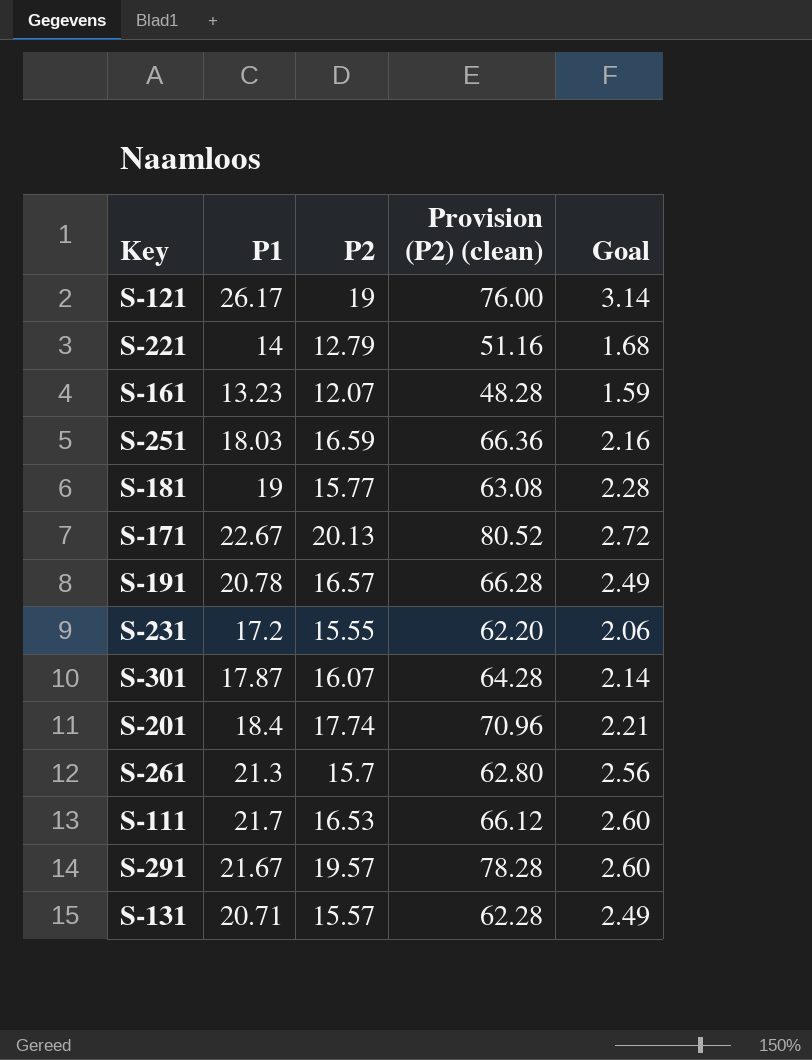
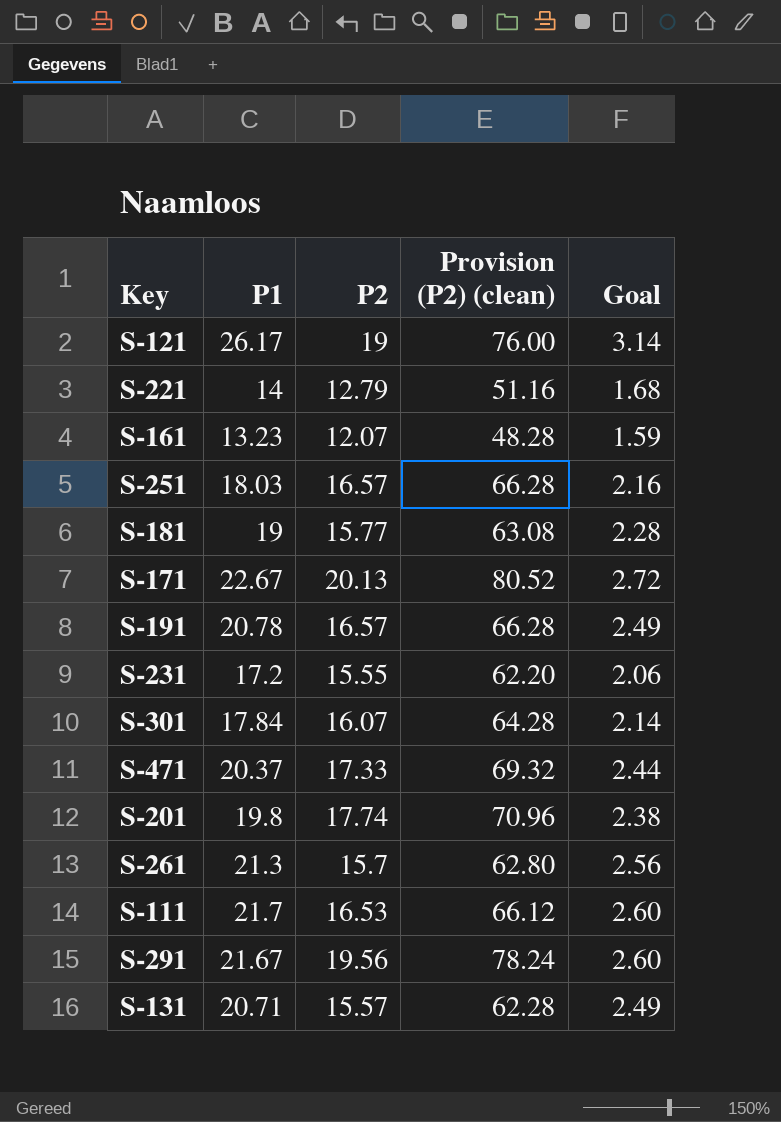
S-251 | P2: 16.59 -> 16.57
S-251 | Provision (P2) (clean): 66.36 -> 66.28
S-301 | P1: 17.87 -> 17.84
row S-471: none -> 20.37 | 17.33 | 69.32 | 2.44
S-201 | P1: 18.4 -> 19.8
S-201 | Goal: 2.21 -> 2.38
S-291 | P2: 19.57 -> 19.56
S-291 | Provision (P2) (clean): 78.28 -> 78.24

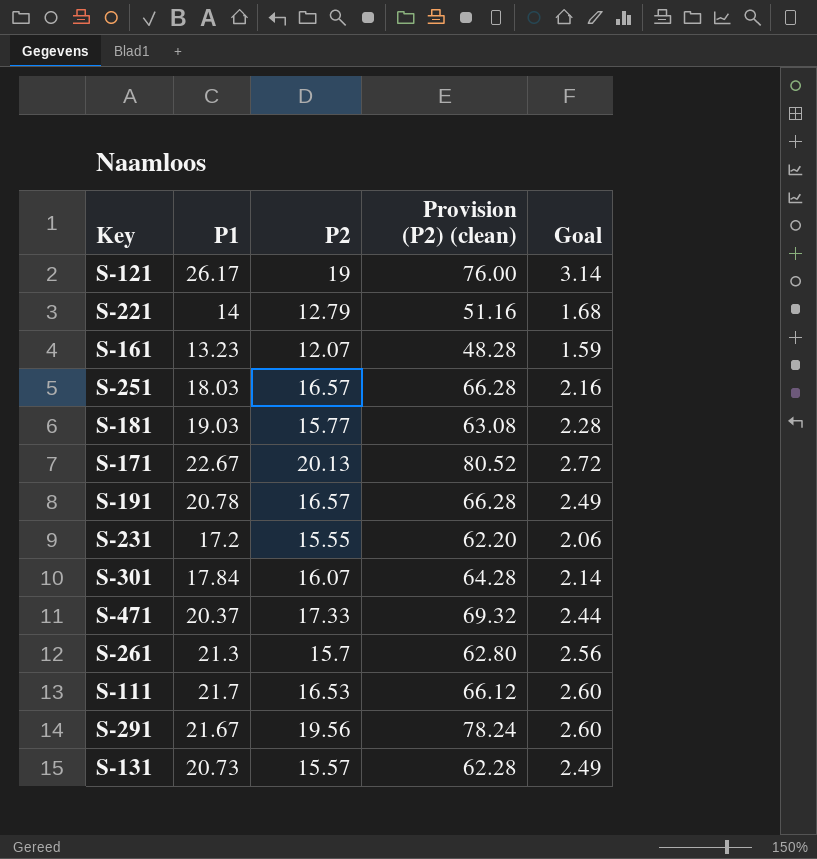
row S-201: 19.8 | 17.74 | 70.96 | 2.38 -> none
S-181 | P1: 19 -> 19.03
S-131 | P1: 20.71 -> 20.73

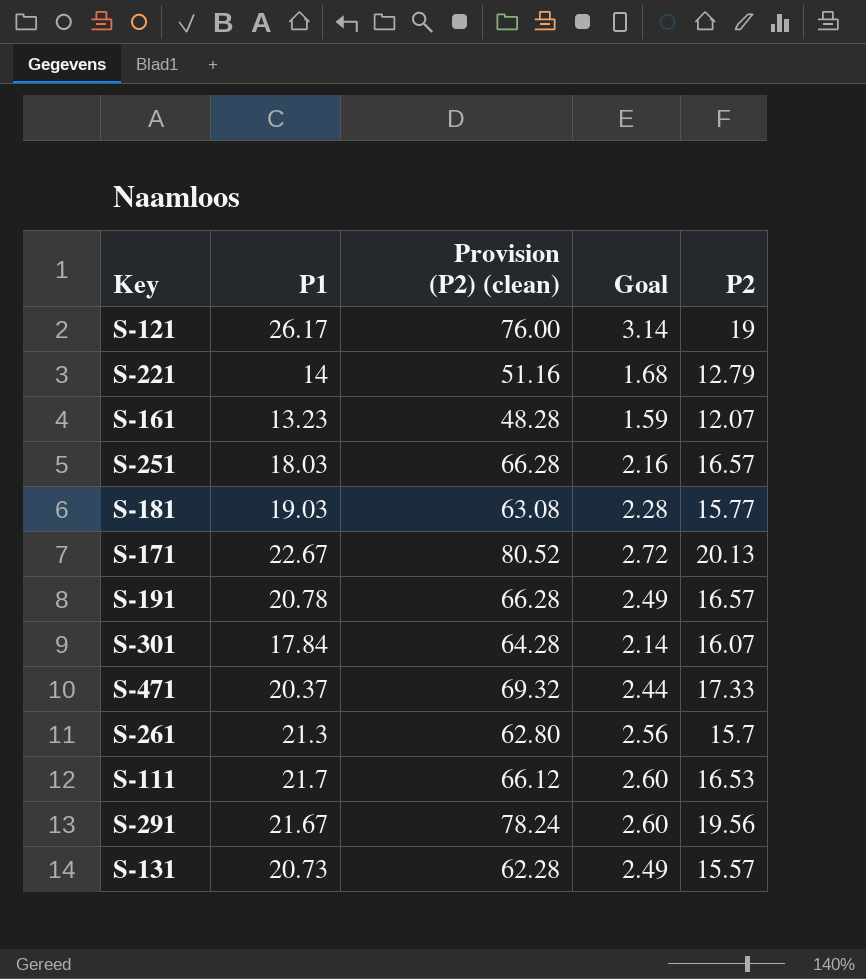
column P2 | position: 3 -> 5
row S-231: 17.2 | 15.55 | 62.20 | 2.06 -> none

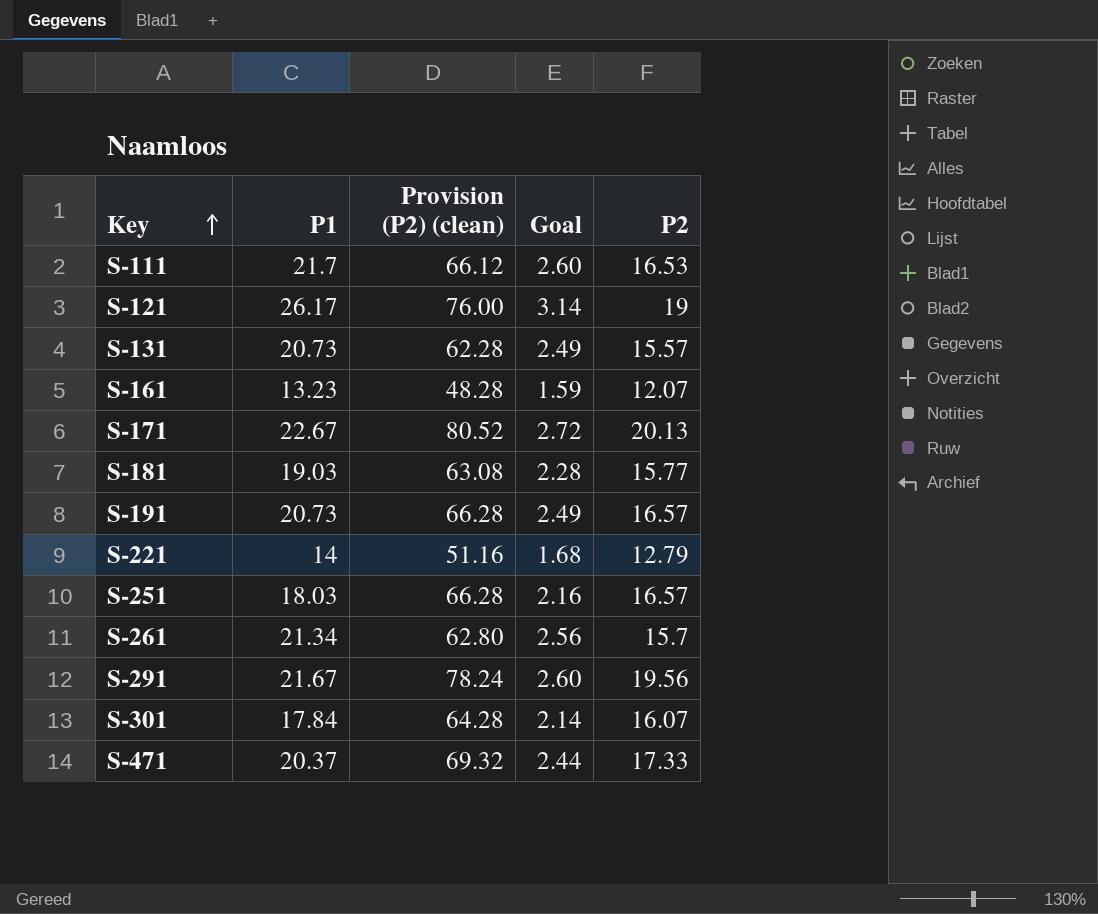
row order: none -> Key ascending
S-191 | P1: 20.78 -> 20.73
S-261 | P1: 21.3 -> 21.34

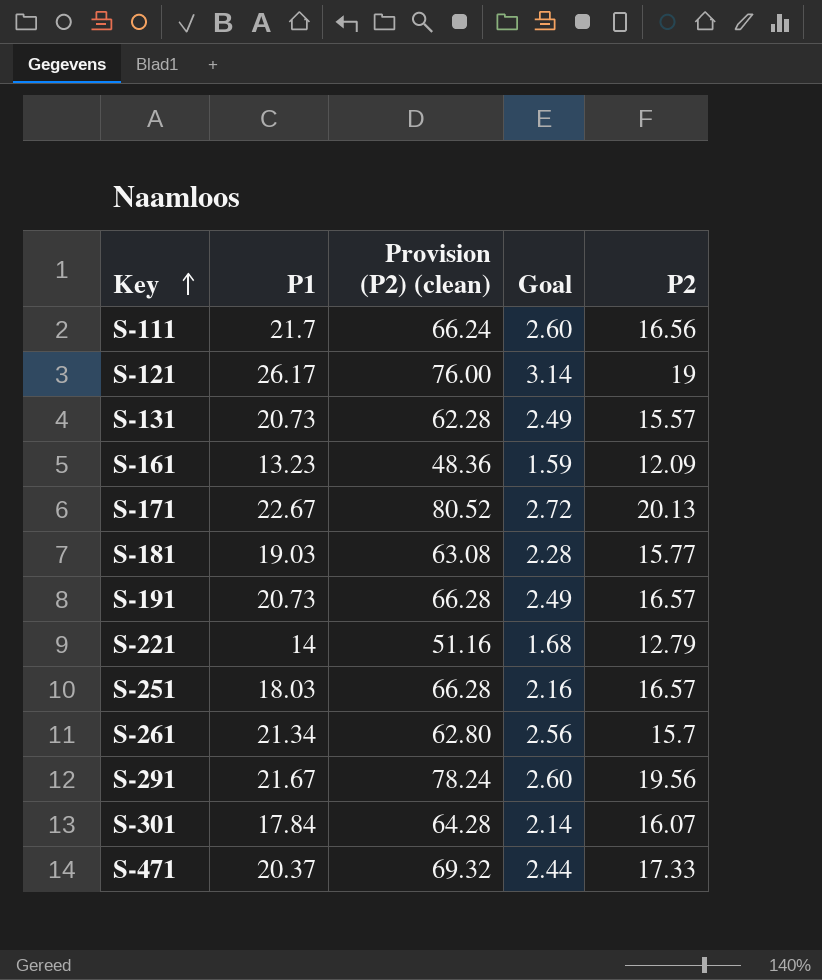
S-111 | Provision (P2) (clean): 66.12 -> 66.24
S-111 | P2: 16.53 -> 16.56
S-161 | Provision (P2) (clean): 48.28 -> 48.36
S-161 | P2: 12.07 -> 12.09

